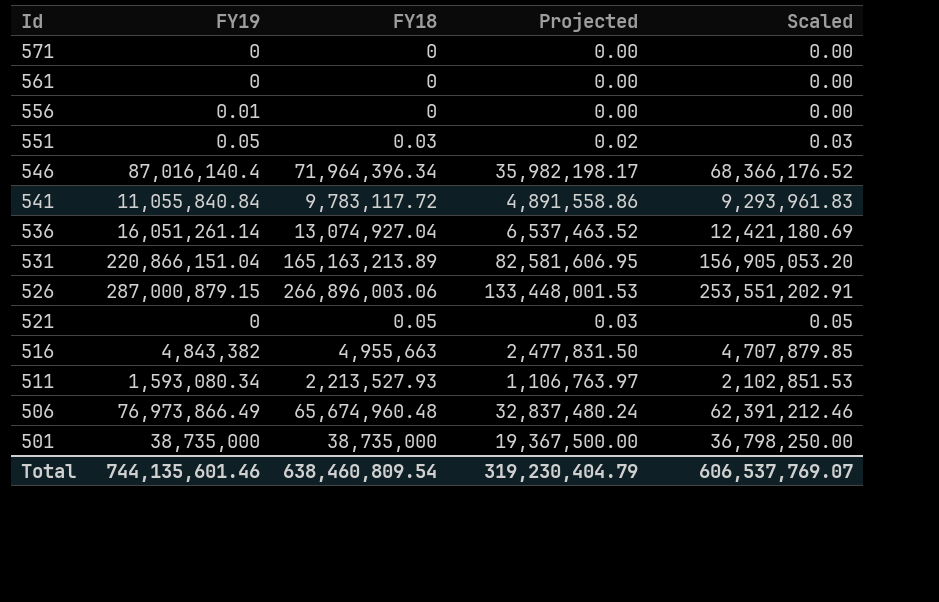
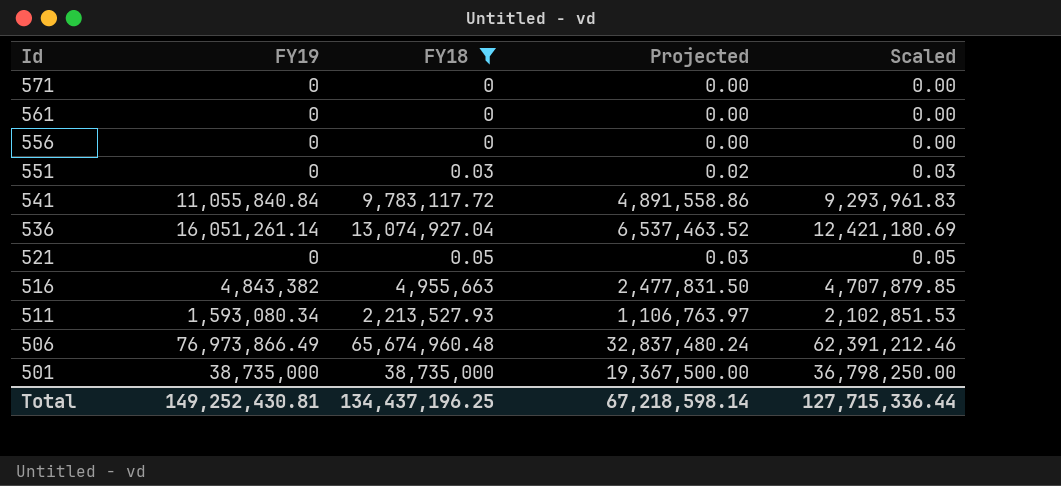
filter: none -> FY18 <= 65,674,960.48
556 | FY19: 0.01 -> 0
551 | FY19: 0.05 -> 0
Total | FY19: 744,135,601.46 -> 149,252,430.81
Total | FY18: 638,460,809.54 -> 134,437,196.25
Total | Projected: 319,230,404.79 -> 67,218,598.14
Total | Scaled: 606,537,769.07 -> 127,715,336.44

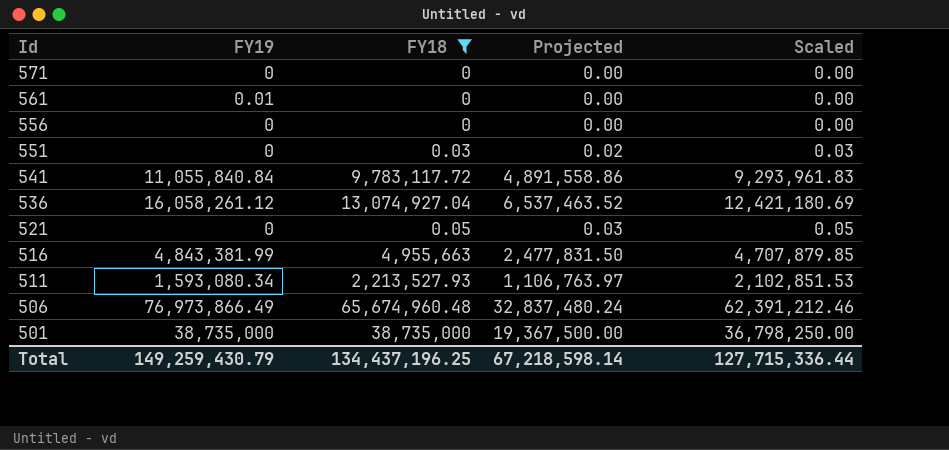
561 | FY19: 0 -> 0.01
536 | FY19: 16,051,261.14 -> 16,058,261.12
516 | FY19: 4,843,382 -> 4,843,381.99
Total | FY19: 149,252,430.81 -> 149,259,430.79

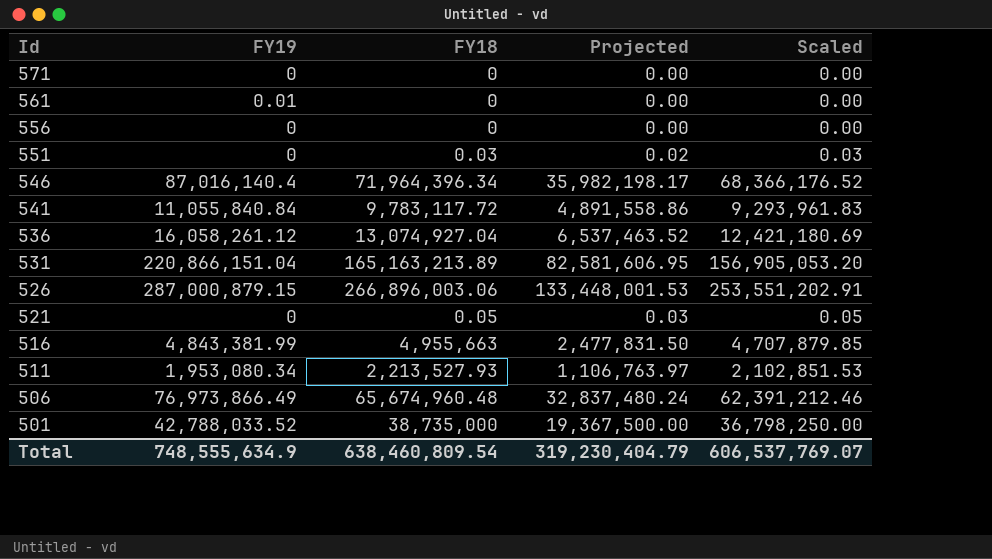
filter: FY18 <= 65,674,960.48 -> none
511 | FY19: 1,593,080.34 -> 1,953,080.34
501 | FY19: 38,735,000 -> 42,788,033.52
Total | FY19: 149,259,430.79 -> 748,555,634.9
Total | FY18: 134,437,196.25 -> 638,460,809.54
Total | Projected: 67,218,598.14 -> 319,230,404.79
Total | Scaled: 127,715,336.44 -> 606,537,769.07

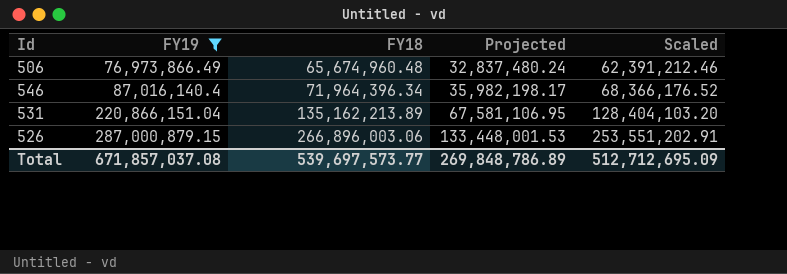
filter: none -> FY19 >= 76,973,866.49
row order: Id descending -> FY19 ascending
531 | FY18: 165,163,213.89 -> 135,162,213.89
531 | Projected: 82,581,606.95 -> 67,581,106.95
531 | Scaled: 156,905,053.20 -> 128,404,103.20
Total | FY19: 748,555,634.9 -> 671,857,037.08
Total | FY18: 638,460,809.54 -> 539,697,573.77
Total | Projected: 319,230,404.79 -> 269,848,786.89
Total | Scaled: 606,537,769.07 -> 512,712,695.09

